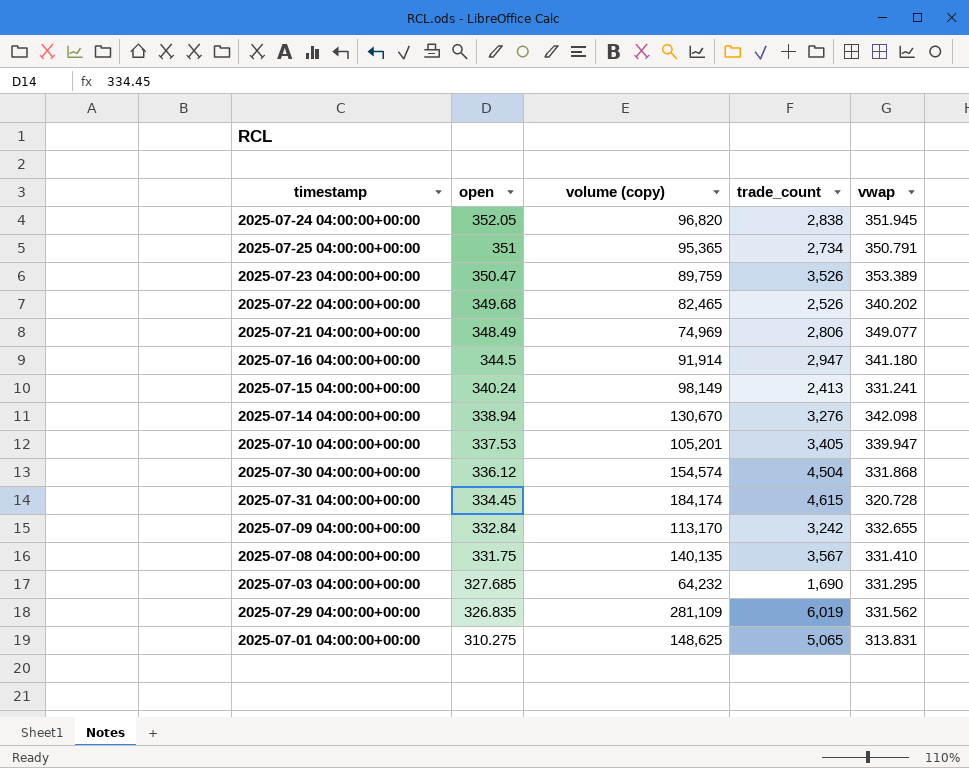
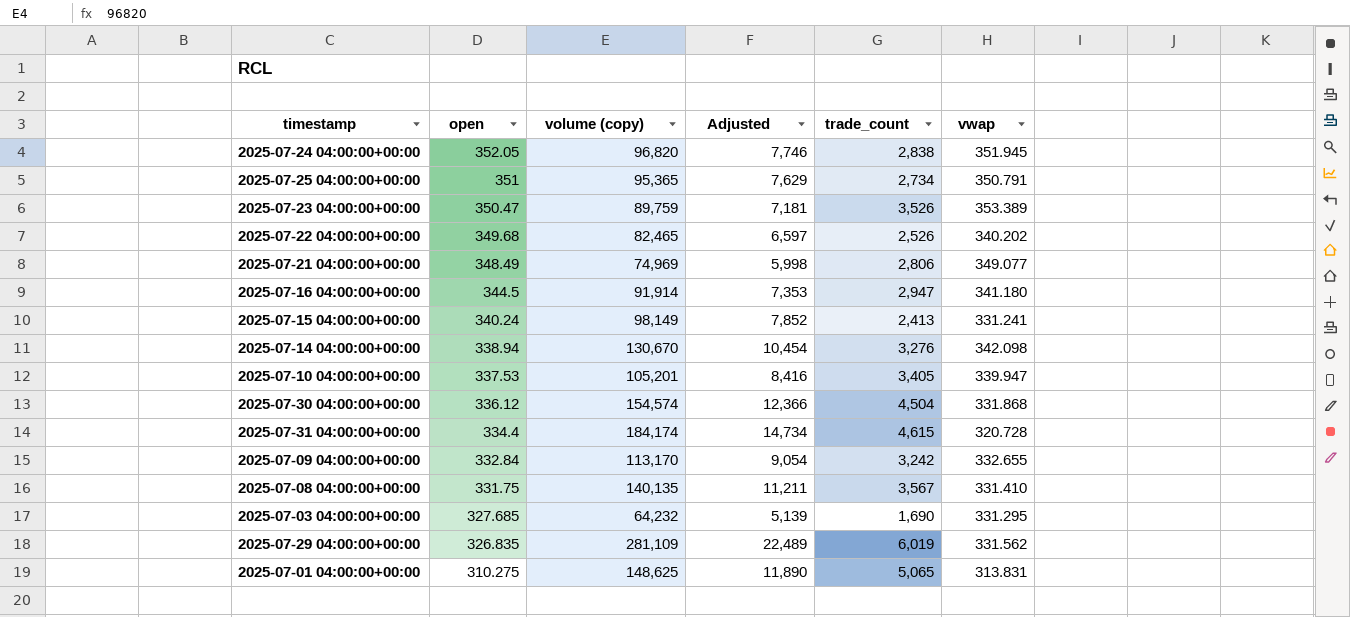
column Adjusted | formula: none -> [volume (copy)] * 0.08
2025-07-31 04:00:00+00:00 | open: 334.45 -> 334.4

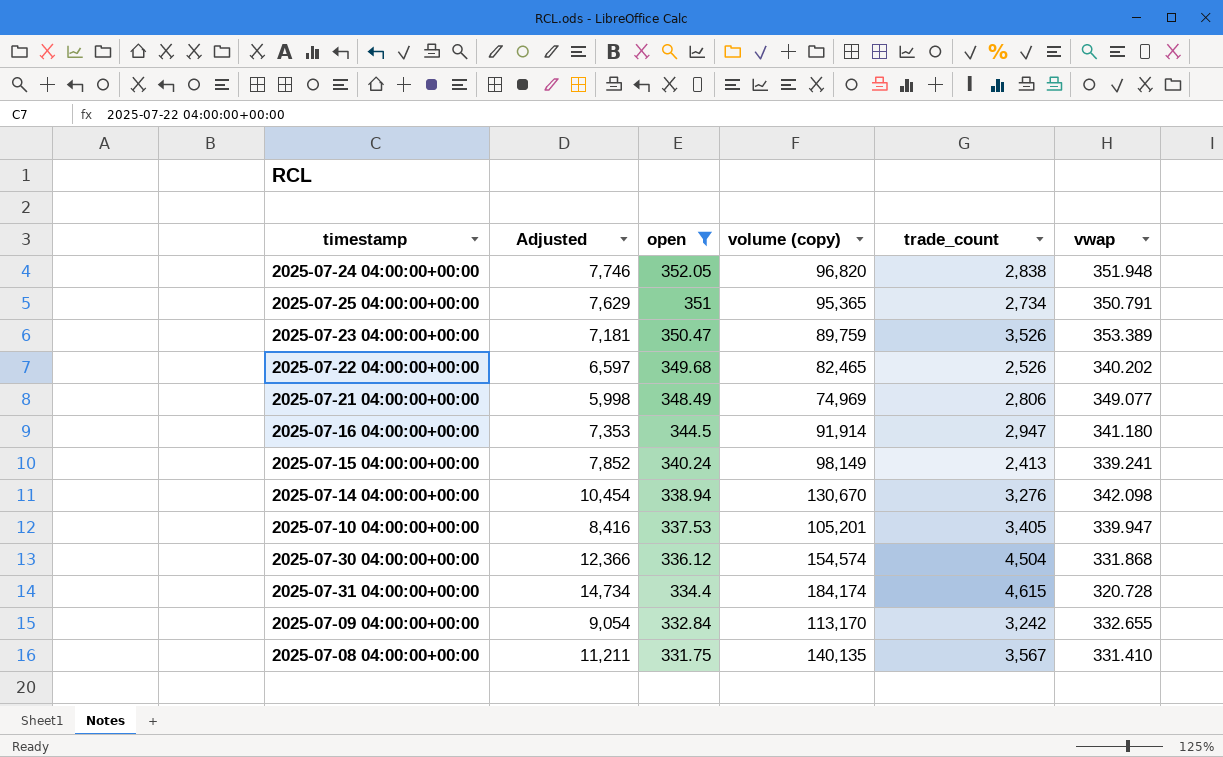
filter: none -> open >= 331.75
column Adjusted | position: 4 -> 2
2025-07-24 04:00:00+00:00 | vwap: 351.945 -> 351.948
2025-07-15 04:00:00+00:00 | vwap: 331.241 -> 339.241

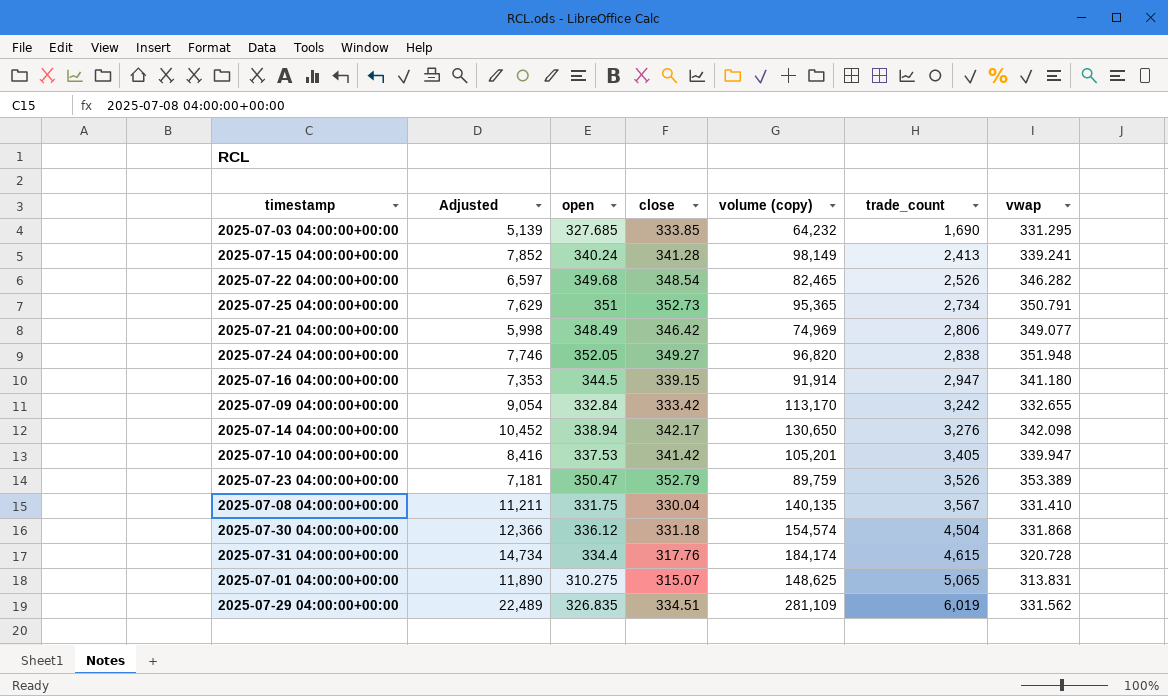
filter: open >= 331.75 -> none
row order: open descending -> trade_count ascending
column close | position: none -> 4
2025-07-22 04:00:00+00:00 | vwap: 340.202 -> 346.282
2025-07-14 04:00:00+00:00 | Adjusted: 10,454 -> 10,452
2025-07-14 04:00:00+00:00 | volume (copy): 130,670 -> 130,650

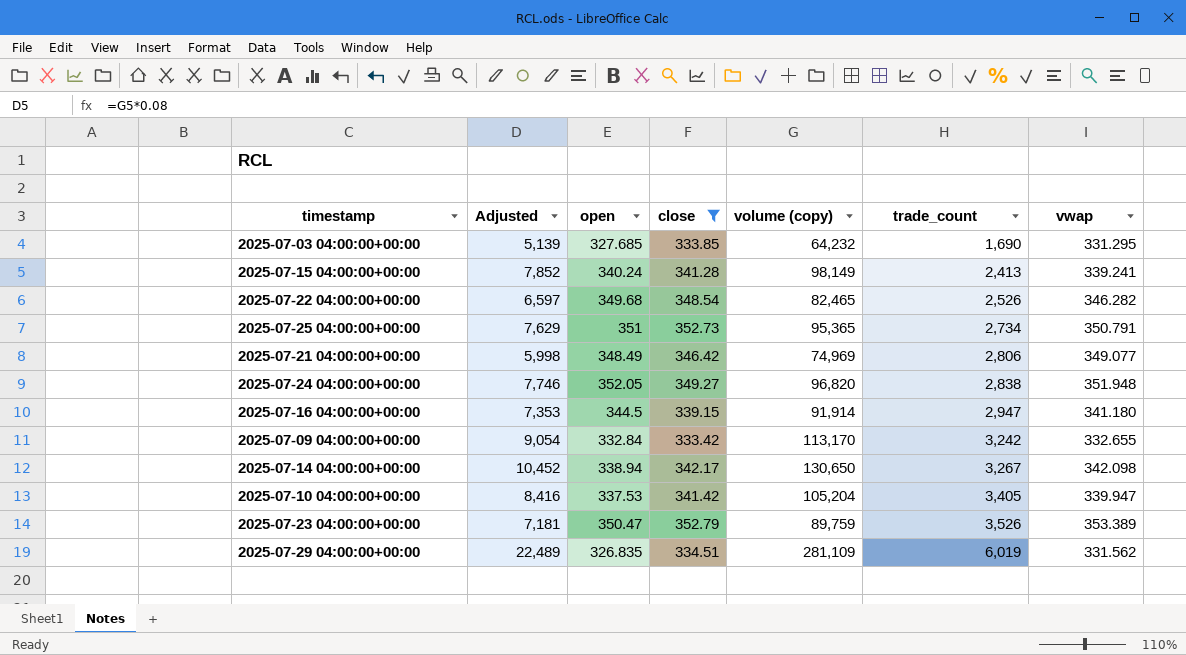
filter: none -> close >= 333.42
2025-07-14 04:00:00+00:00 | trade_count: 3,276 -> 3,267
2025-07-10 04:00:00+00:00 | volume (copy): 105,201 -> 105,204

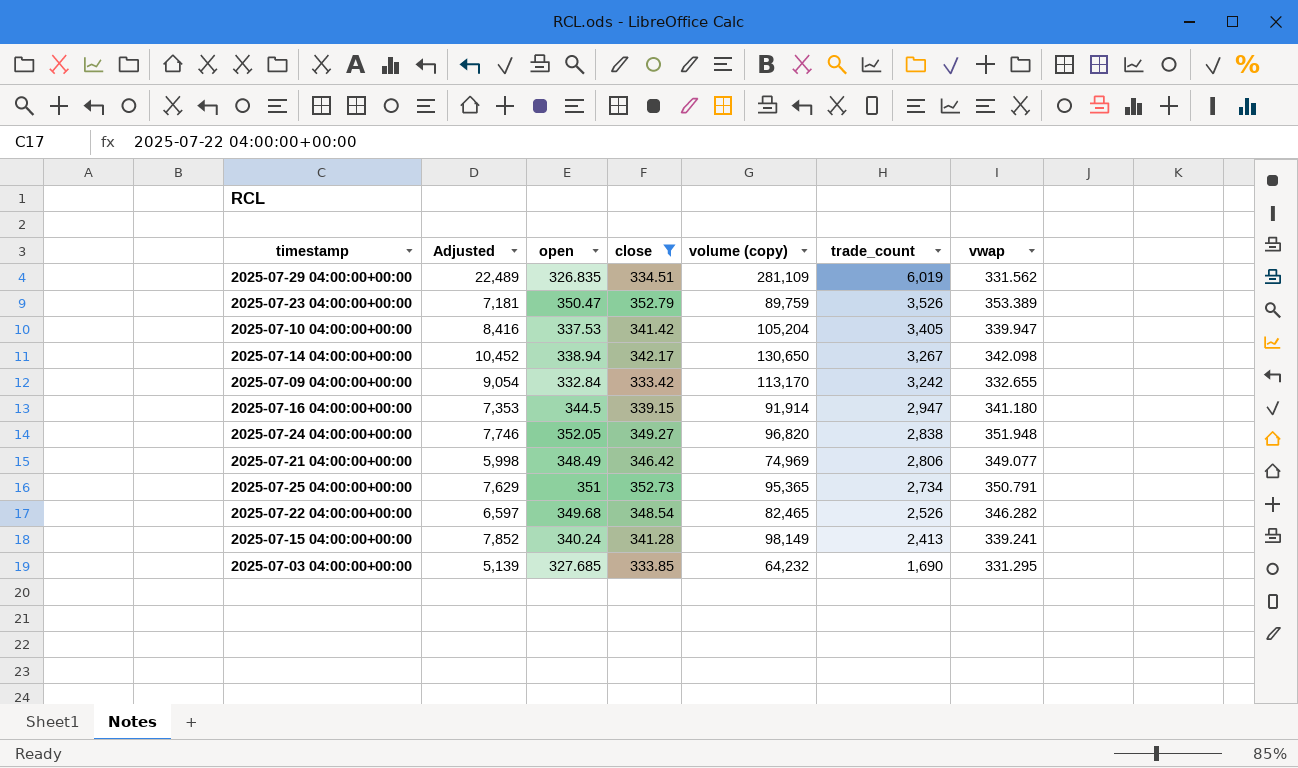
row order: trade_count ascending -> trade_count descending

